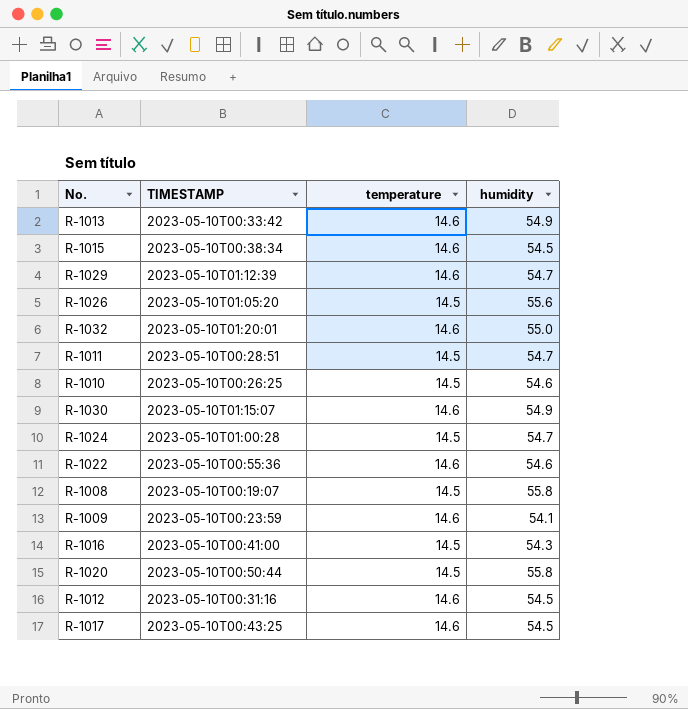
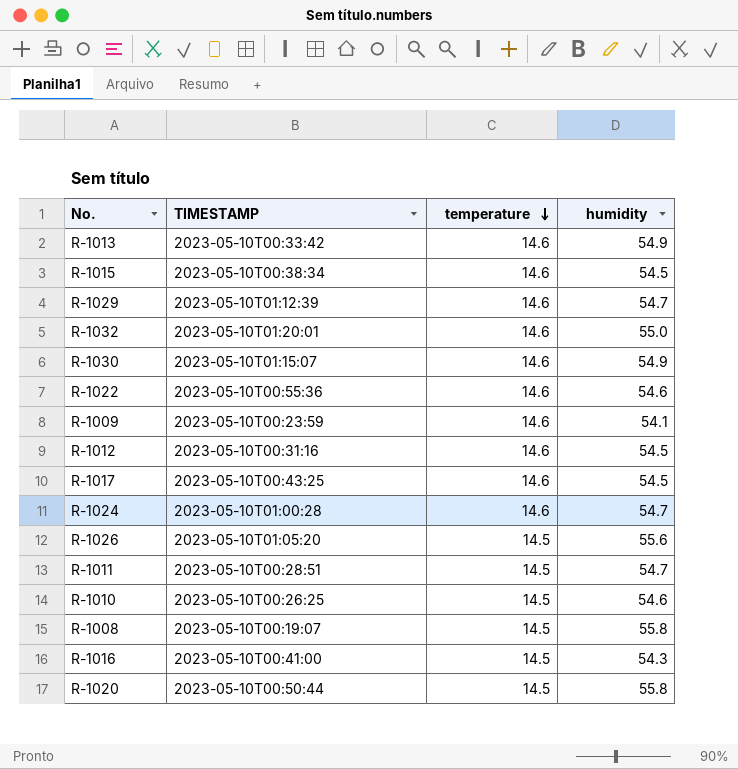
row order: none -> temperature descending
R-1024 | temperature: 14.5 -> 14.6

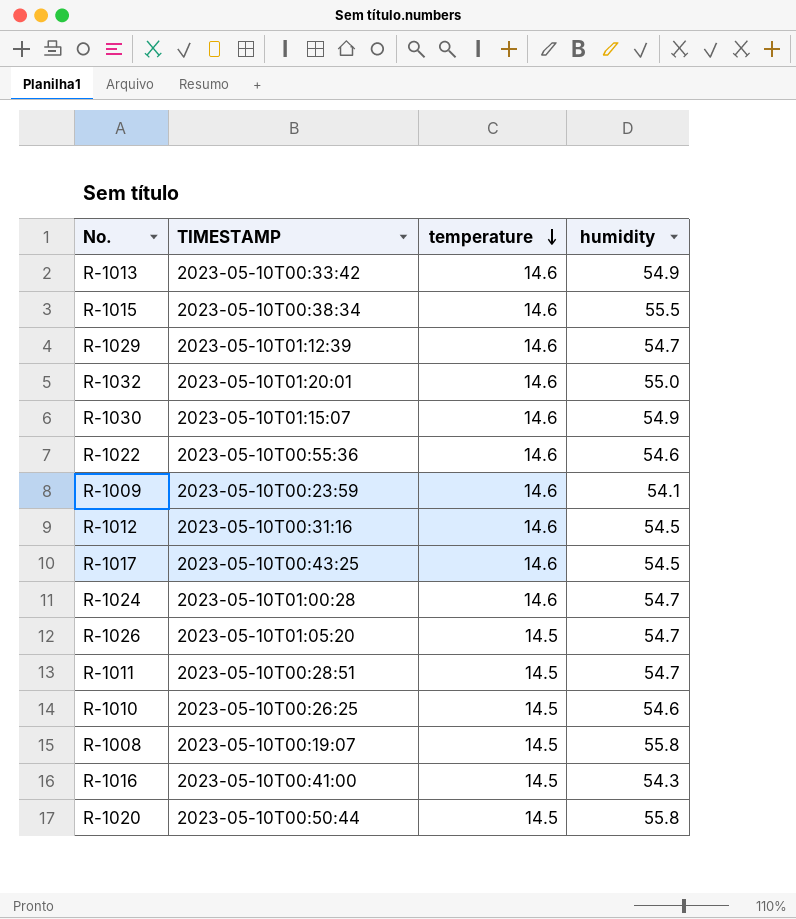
R-1015 | humidity: 54.5 -> 55.5
R-1026 | humidity: 55.6 -> 54.7

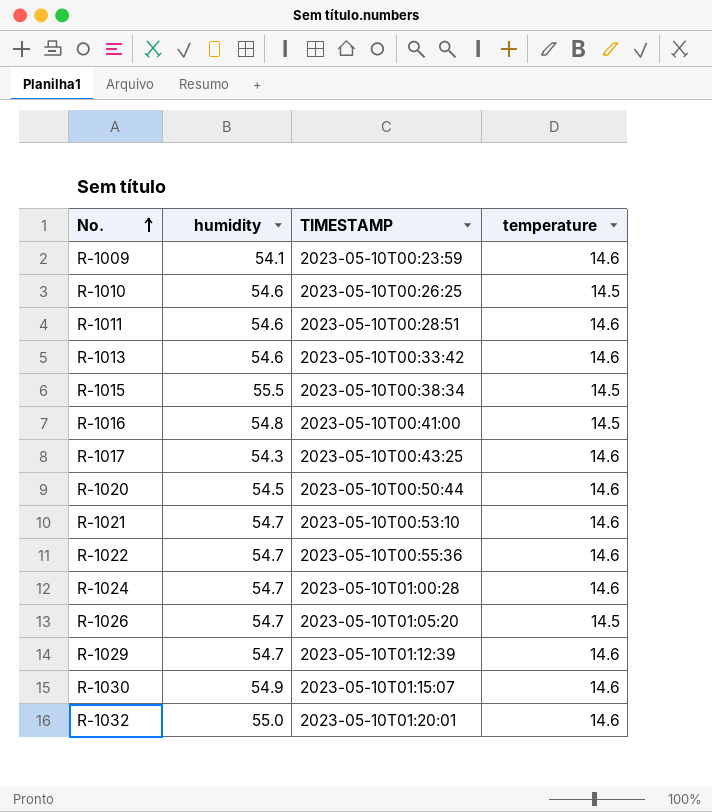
row order: temperature descending -> No. ascending
column humidity | position: 4 -> 2
row R-1012: 2023-05-10T00:31:16 | 14.6 | 54.5 -> none
row R-1008: 2023-05-10T00:19:07 | 14.5 | 55.8 -> none
R-1011 | humidity: 54.7 -> 54.6
R-1011 | temperature: 14.5 -> 14.6
R-1013 | humidity: 54.9 -> 54.6
R-1015 | temperature: 14.6 -> 14.5
R-1016 | humidity: 54.3 -> 54.8
R-1017 | humidity: 54.5 -> 54.3
R-1020 | humidity: 55.8 -> 54.5
R-1020 | temperature: 14.5 -> 14.6
row R-1021: none -> 54.7 | 2023-05-10T00:53:10 | 14.6
R-1022 | humidity: 54.6 -> 54.7

